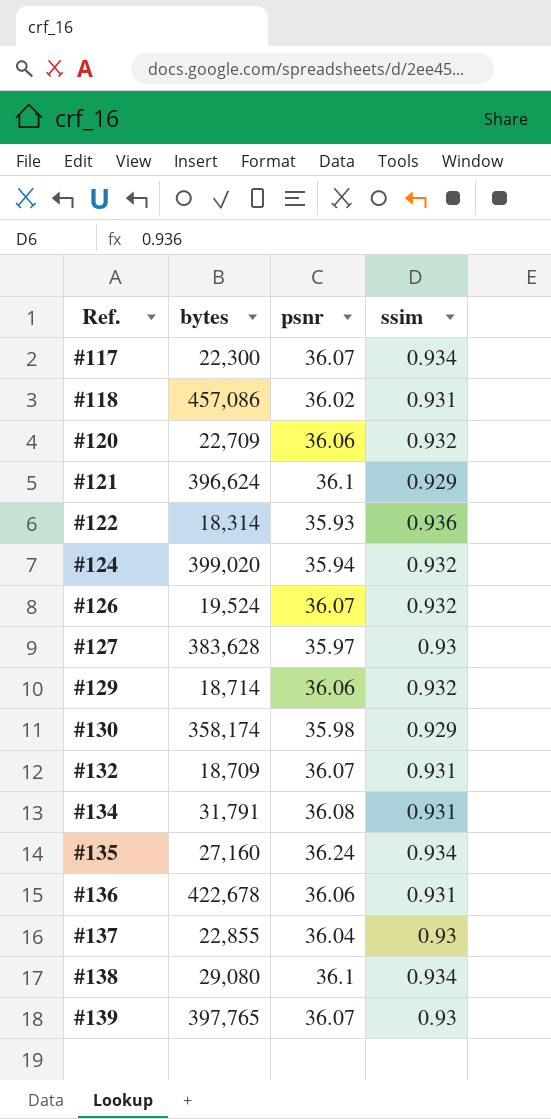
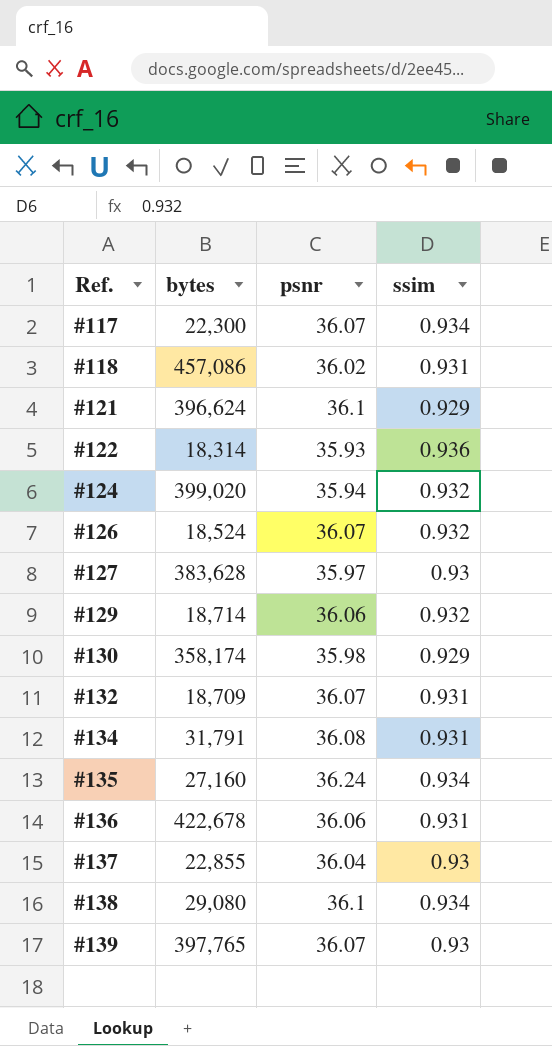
row #120: 22,709 | 36.06 | 0.932 -> none
#126 | bytes: 19,524 -> 18,524

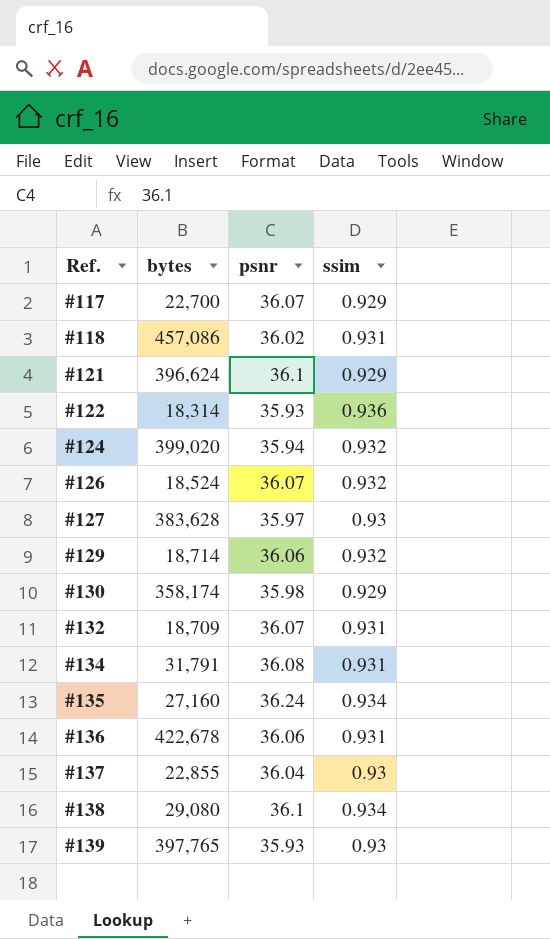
#117 | bytes: 22,300 -> 22,700
#117 | ssim: 0.934 -> 0.929
#139 | psnr: 36.07 -> 35.93

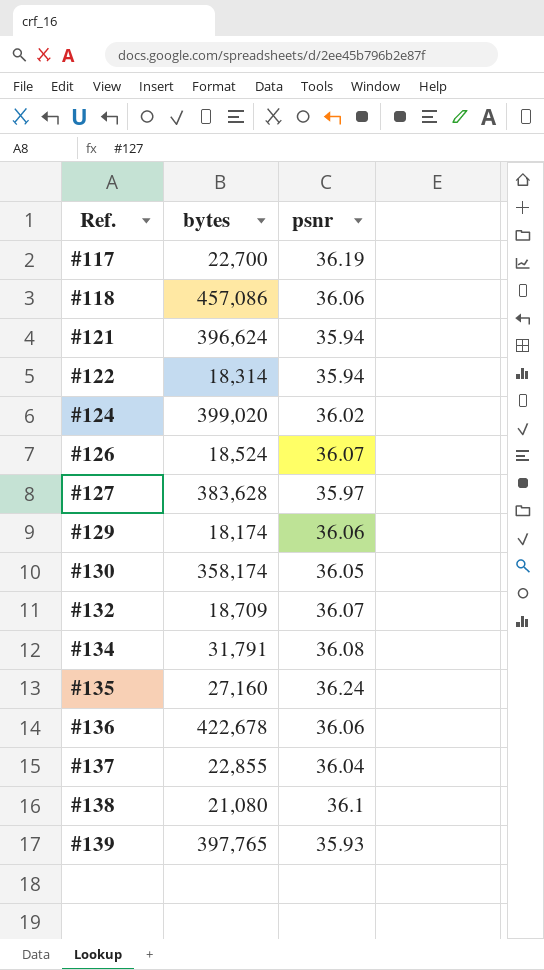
column ssim | position: 4 -> none
#117 | psnr: 36.07 -> 36.19
#118 | psnr: 36.02 -> 36.06
#121 | psnr: 36.1 -> 35.94
#122 | psnr: 35.93 -> 35.94
#124 | psnr: 35.94 -> 36.02
#129 | bytes: 18,714 -> 18,174
#130 | psnr: 35.98 -> 36.05
#138 | bytes: 29,080 -> 21,080

